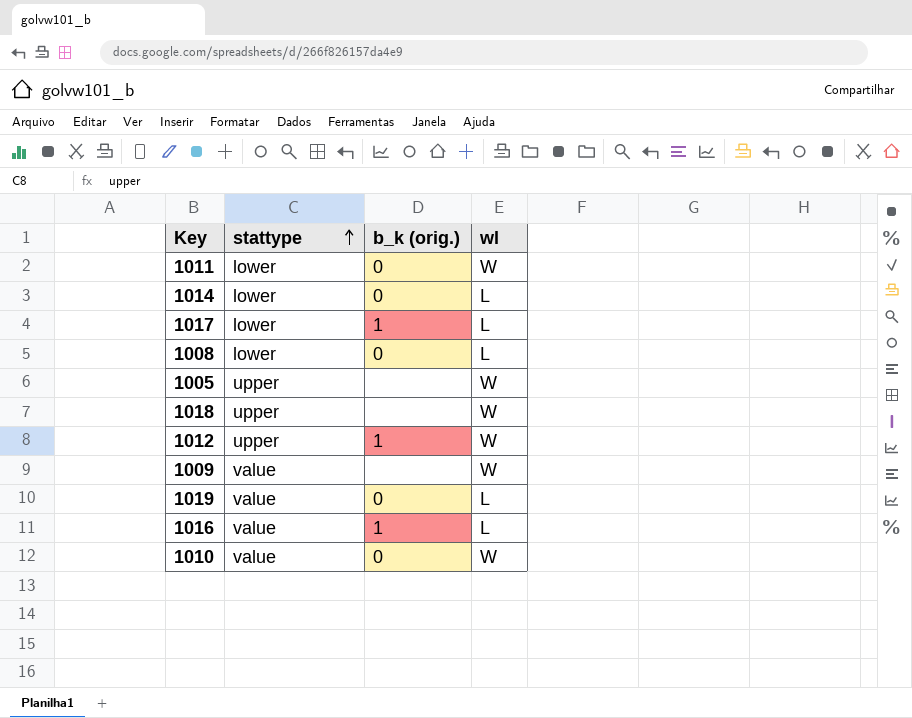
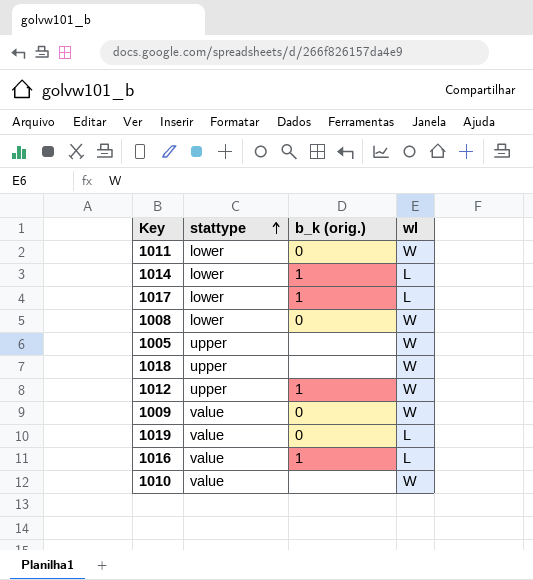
1014 | b_k (orig.): 0 -> 1
1008 | wl: L -> W
1009 | b_k (orig.): none -> 0
1010 | b_k (orig.): 0 -> none

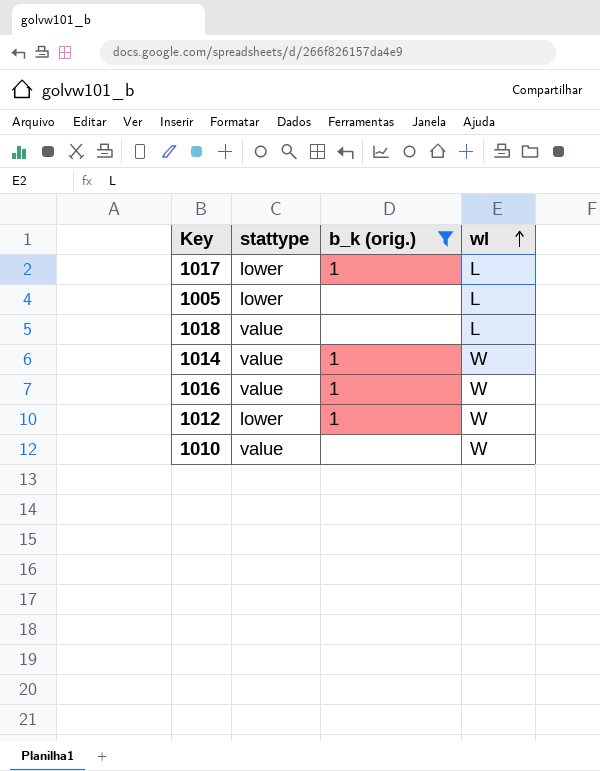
filter: none -> b_k (orig.) != 0
row order: stattype ascending -> wl ascending
1005 | stattype: upper -> lower
1005 | wl: W -> L
1018 | stattype: upper -> value
1018 | wl: W -> L
1014 | stattype: lower -> value
1014 | wl: L -> W
1016 | wl: L -> W
1012 | stattype: upper -> lower

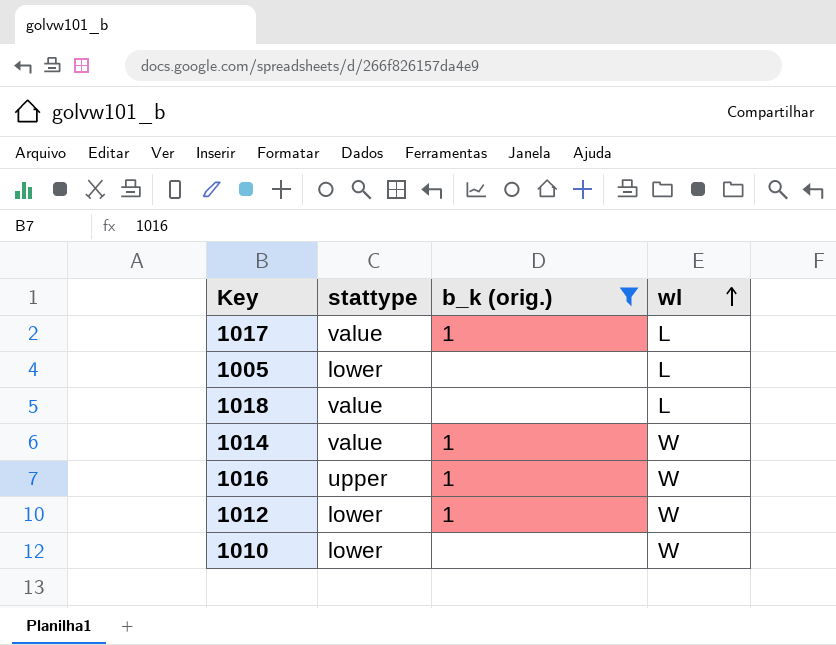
1017 | stattype: lower -> value
1016 | stattype: value -> upper
1010 | stattype: value -> lower

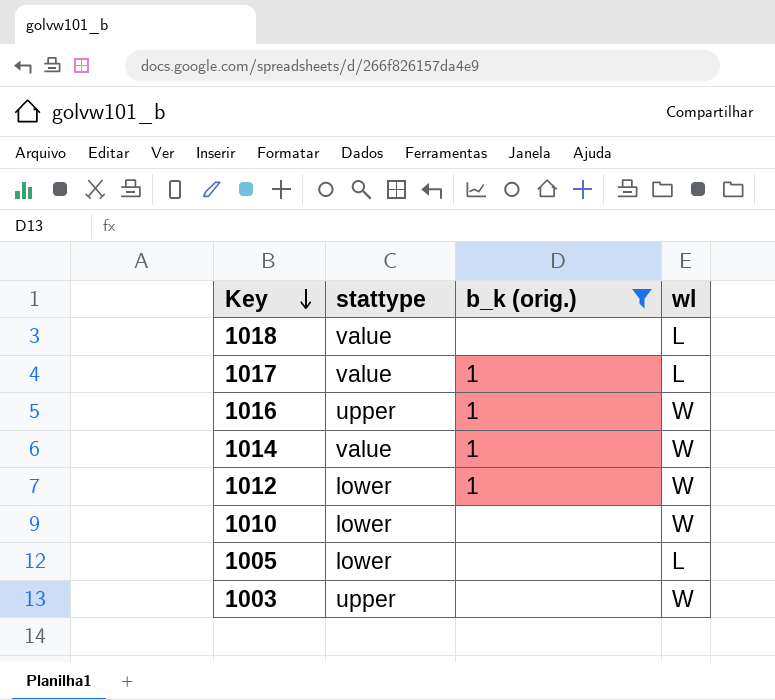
row order: wl ascending -> Key descending
row 1003: none -> upper | none | W

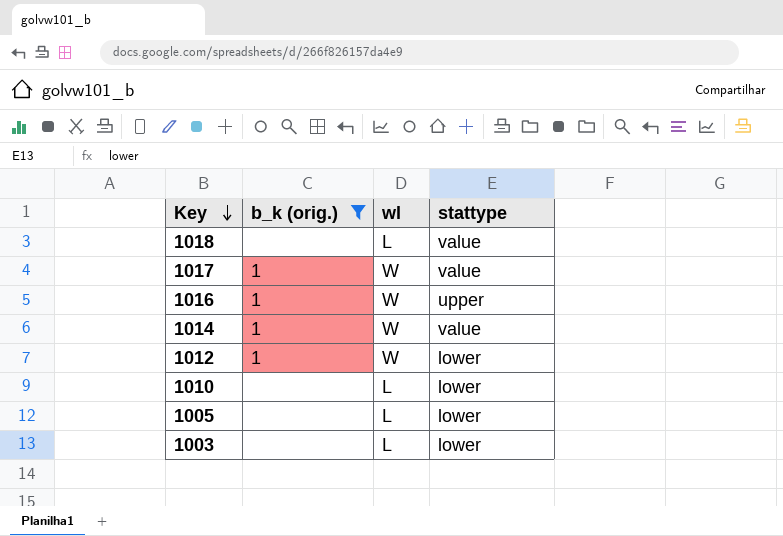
column stattype | position: 2 -> 4
1017 | wl: L -> W
1010 | wl: W -> L
1003 | wl: W -> L
1003 | stattype: upper -> lower

